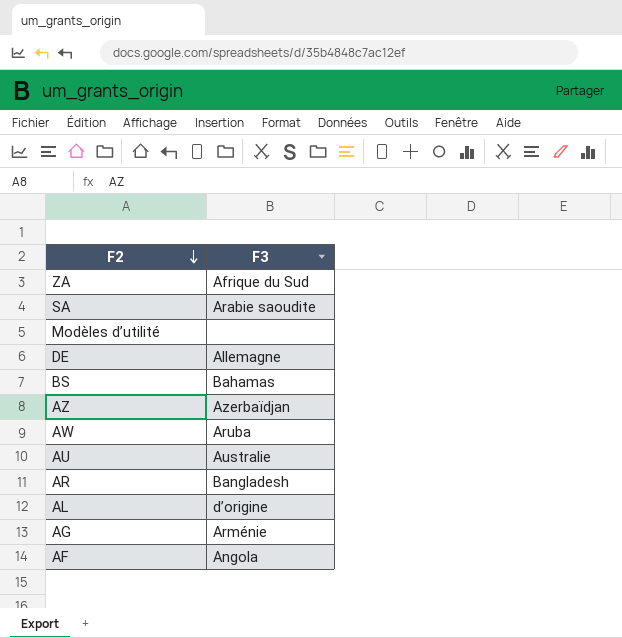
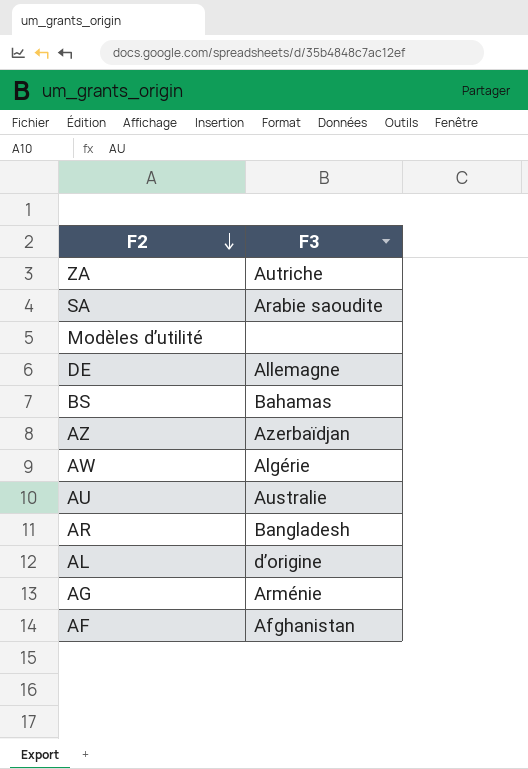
ZA | F3: Afrique du Sud -> Autriche
AW | F3: Aruba -> Algérie
AF | F3: Angola -> Afghanistan

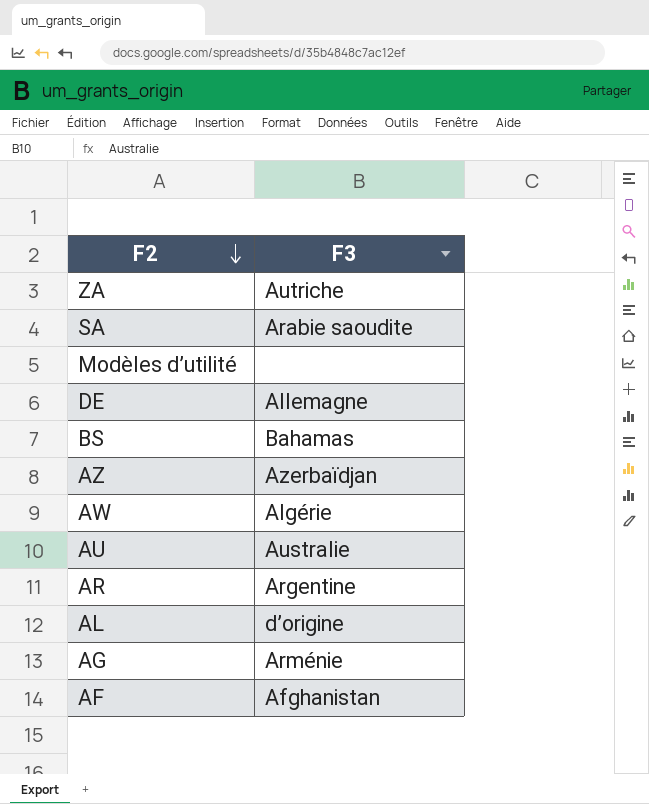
AR | F3: Bangladesh -> Argentine

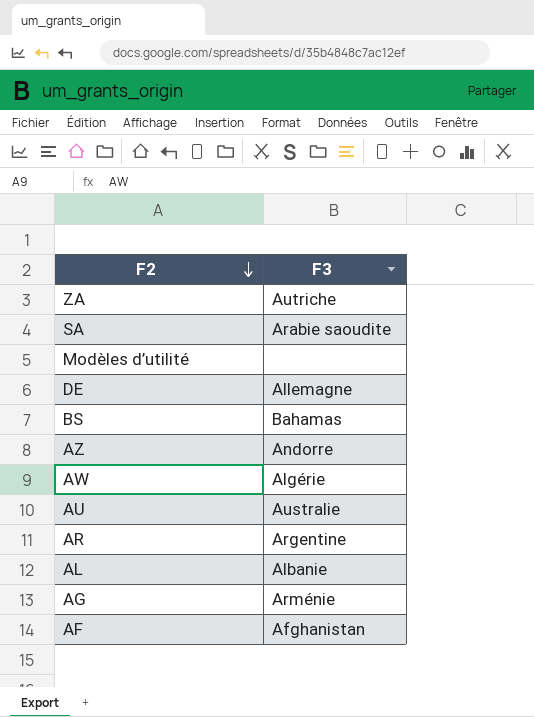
AZ | F3: Azerbaïdjan -> Andorre
AL | F3: d’origine -> Albanie

